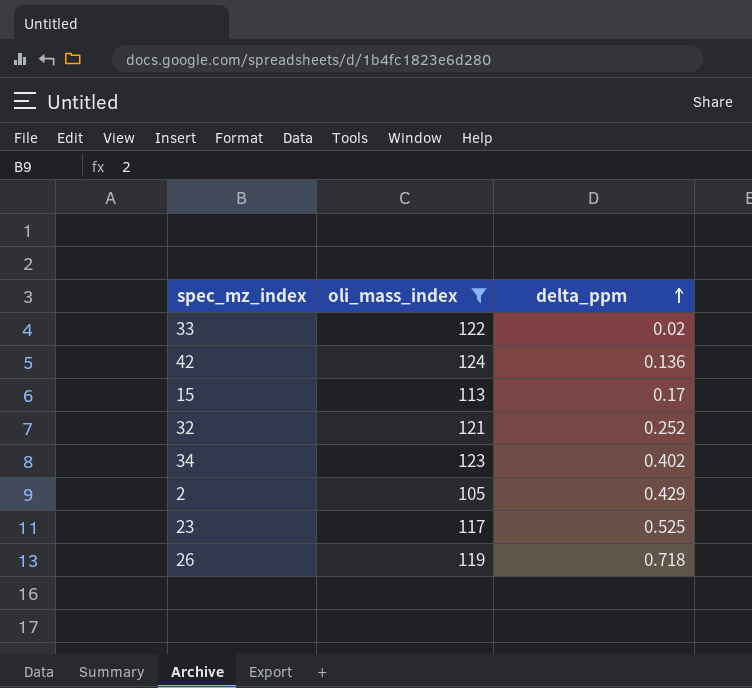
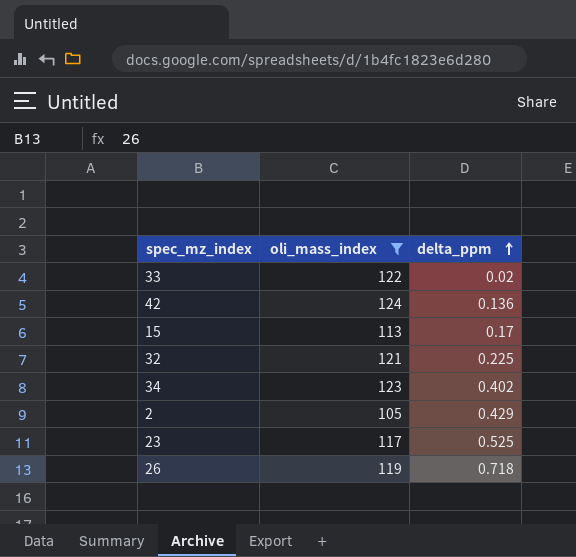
32 | delta_ppm: 0.252 -> 0.225

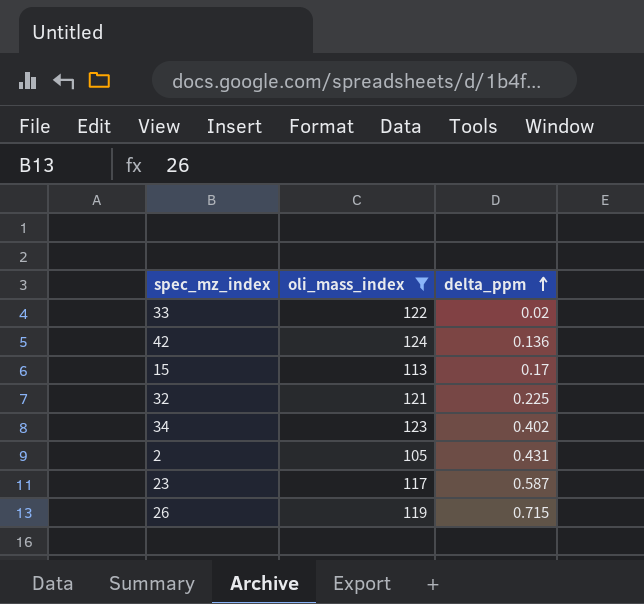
2 | delta_ppm: 0.429 -> 0.431
23 | delta_ppm: 0.525 -> 0.587
26 | delta_ppm: 0.718 -> 0.715

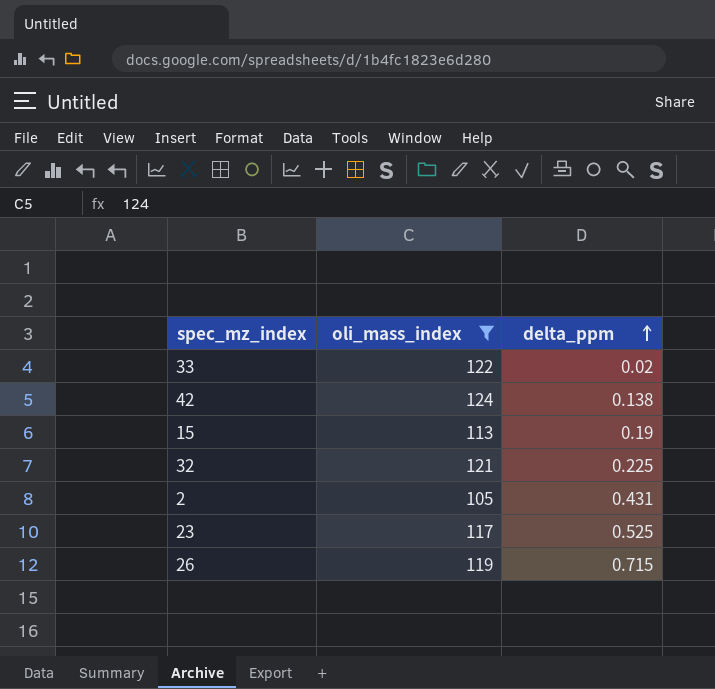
row 34: 123 | 0.402 -> none
42 | delta_ppm: 0.136 -> 0.138
15 | delta_ppm: 0.17 -> 0.19
23 | delta_ppm: 0.587 -> 0.525

